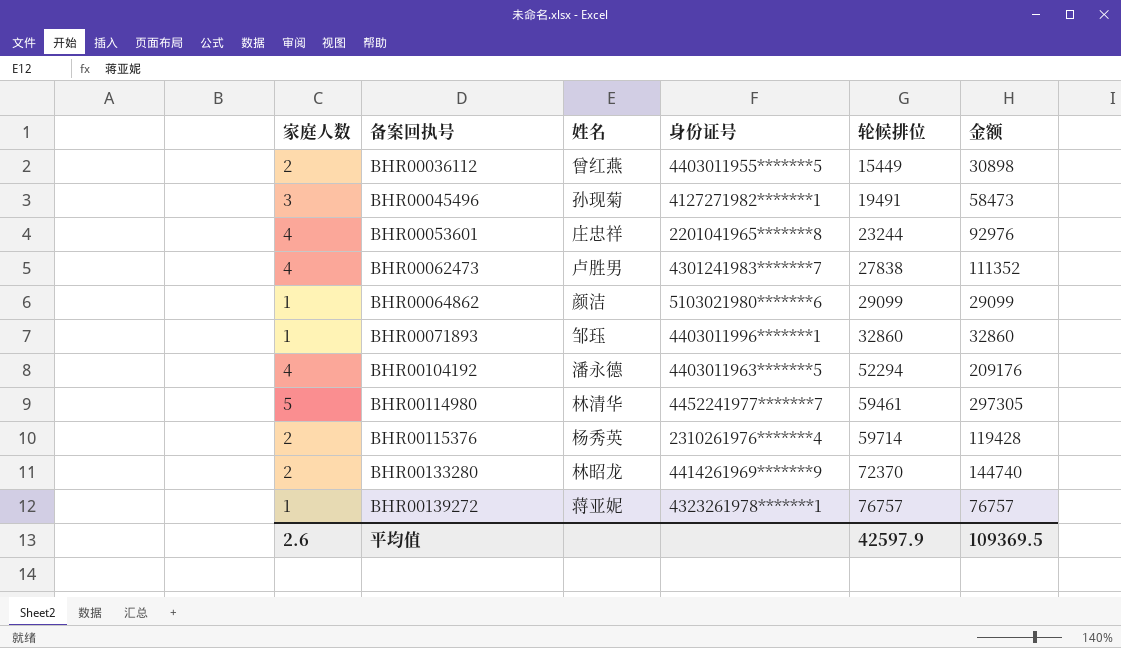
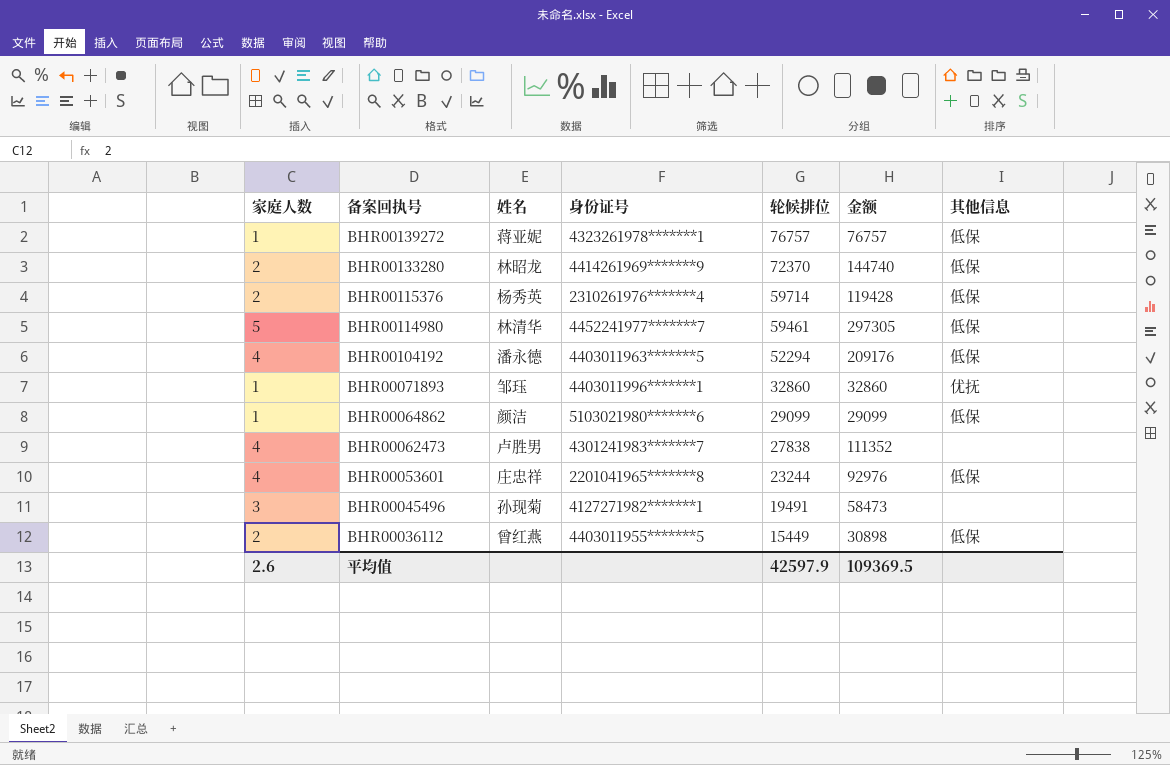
row order: 备案回执号 ascending -> 备案回执号 descending
column 其他信息 | position: none -> 7

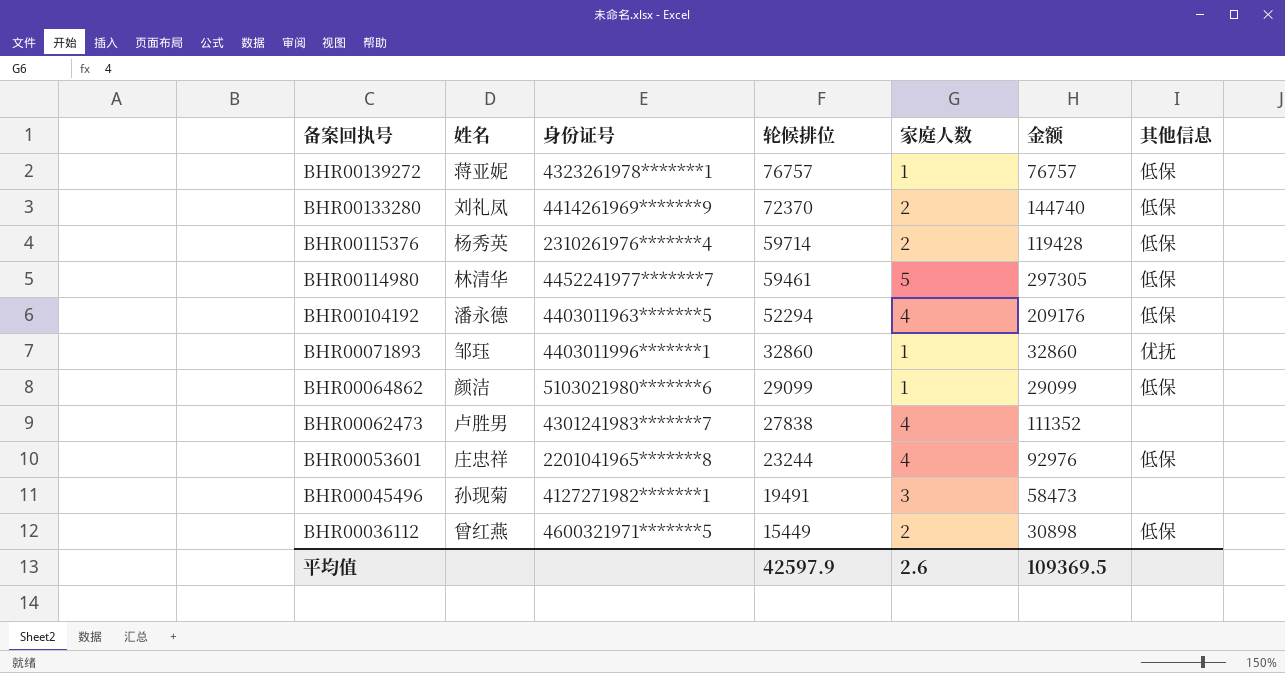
column 家庭人数 | position: 1 -> 5
BHR00133280 | 姓名: 林昭龙 -> 刘礼凤
BHR00036112 | 身份证号: 4403011955*******5 -> 4600321971*******5

